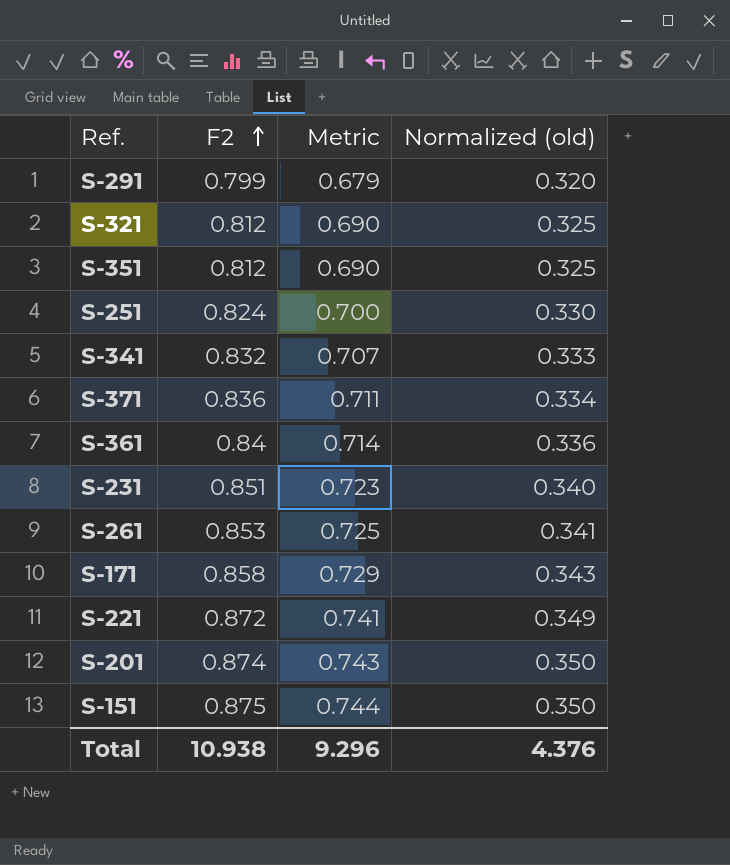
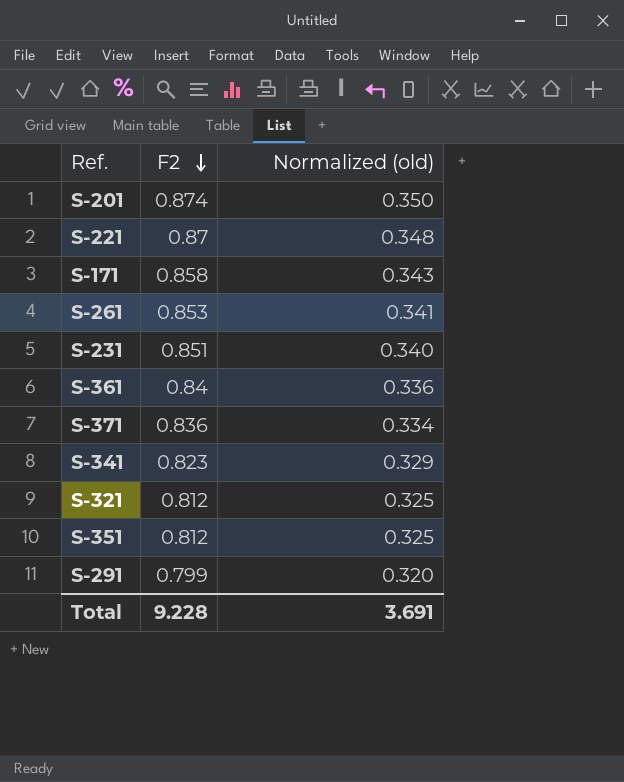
row order: F2 ascending -> F2 descending
column Metric | formula: [F2] * 0.85 -> none
row S-251: 0.824 | 0.700 | 0.330 -> none
row S-151: 0.875 | 0.744 | 0.350 -> none
S-221 | F2: 0.872 -> 0.87
S-221 | Normalized (old): 0.349 -> 0.348
S-341 | F2: 0.832 -> 0.823
S-341 | Normalized (old): 0.333 -> 0.329
Total | F2: 10.938 -> 9.228
Total | Normalized (old): 4.376 -> 3.691

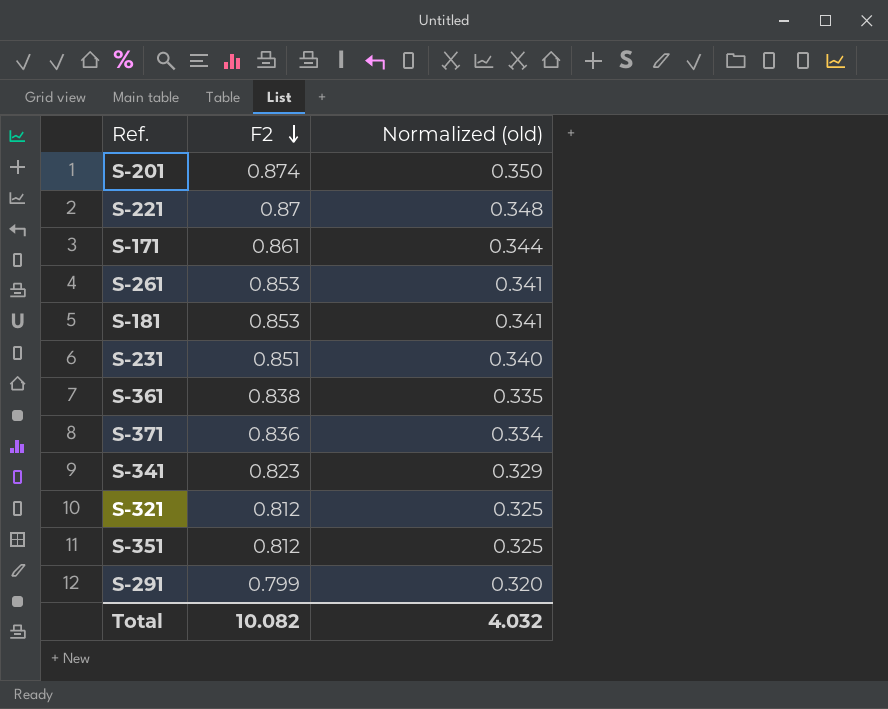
S-171 | F2: 0.858 -> 0.861
S-171 | Normalized (old): 0.343 -> 0.344
row S-181: none -> 0.853 | 0.341
S-361 | F2: 0.84 -> 0.838
S-361 | Normalized (old): 0.336 -> 0.335
Total | F2: 9.228 -> 10.082
Total | Normalized (old): 3.691 -> 4.032

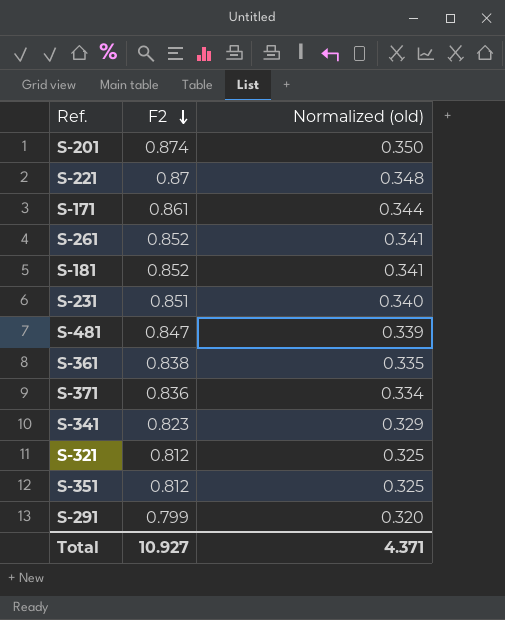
S-261 | F2: 0.853 -> 0.852
S-181 | F2: 0.853 -> 0.852
row S-481: none -> 0.847 | 0.339
Total | F2: 10.082 -> 10.927
Total | Normalized (old): 4.032 -> 4.371

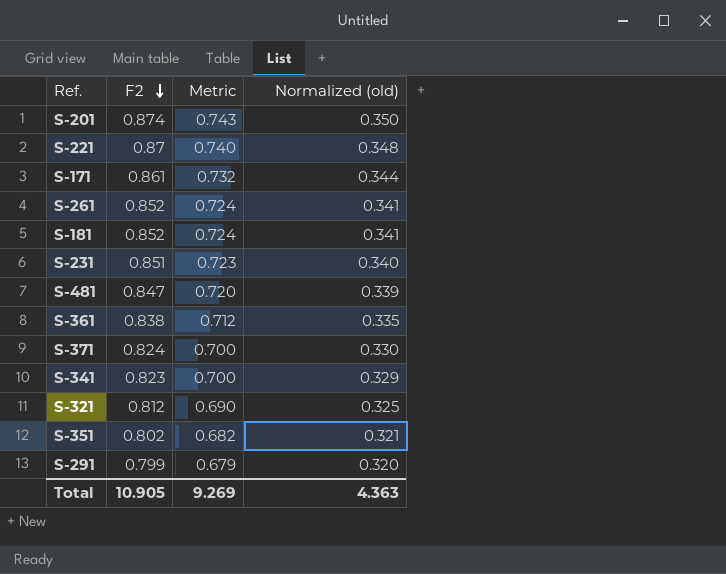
column Metric | formula: none -> [F2] * 0.85
S-371 | F2: 0.836 -> 0.824
S-371 | Normalized (old): 0.334 -> 0.330
S-351 | F2: 0.812 -> 0.802
S-351 | Normalized (old): 0.325 -> 0.321
Total | F2: 10.927 -> 10.905
Total | Normalized (old): 4.371 -> 4.363

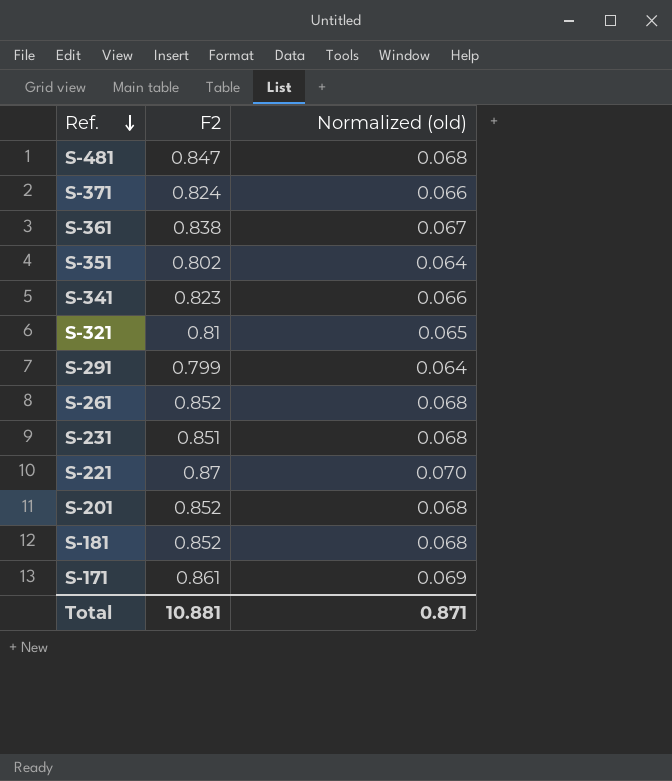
row order: F2 descending -> Ref. descending
column Metric | formula: [F2] * 0.85 -> none
column Normalized (old) | formula: [F2] * 0.4 -> [F2] * 0.08
S-321 | F2: 0.812 -> 0.81
S-201 | F2: 0.874 -> 0.852
Total | F2: 10.905 -> 10.881
Total | Normalized (old): 4.363 -> 0.871

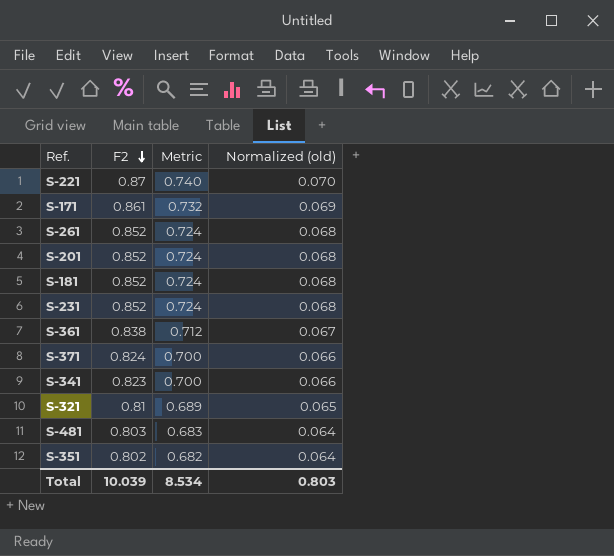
row order: Ref. descending -> F2 descending
column Metric | formula: none -> [F2] * 0.85
row S-291: 0.799 | 0.064 -> none
S-231 | F2: 0.851 -> 0.852
S-481 | F2: 0.847 -> 0.803
S-481 | Normalized (old): 0.068 -> 0.064
Total | F2: 10.881 -> 10.039
Total | Normalized (old): 0.871 -> 0.803

